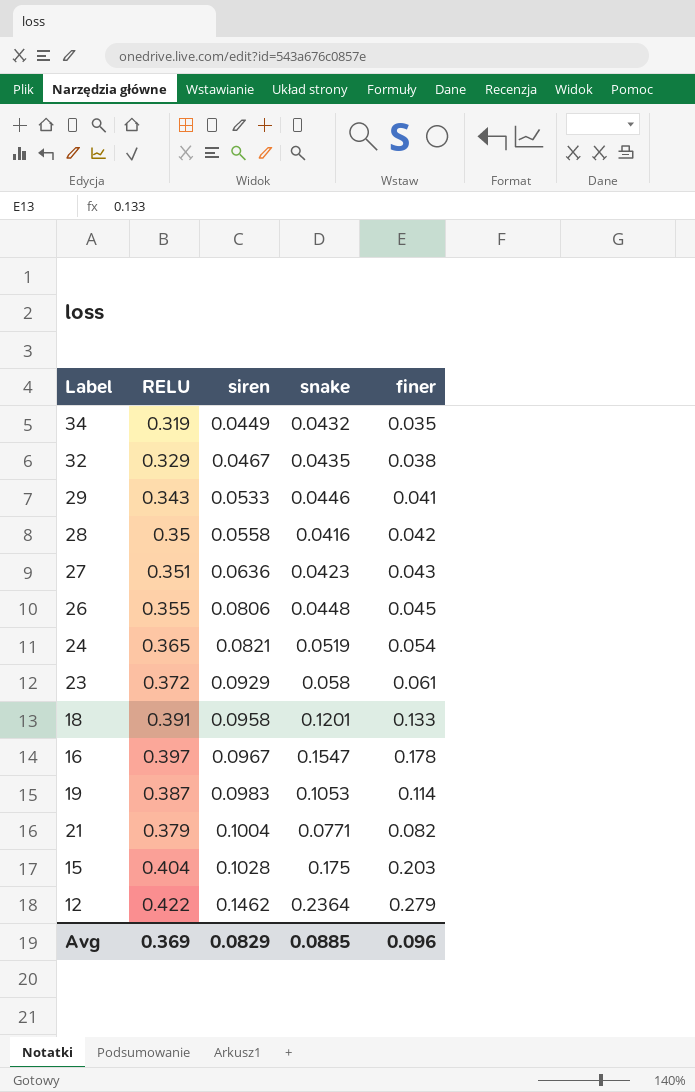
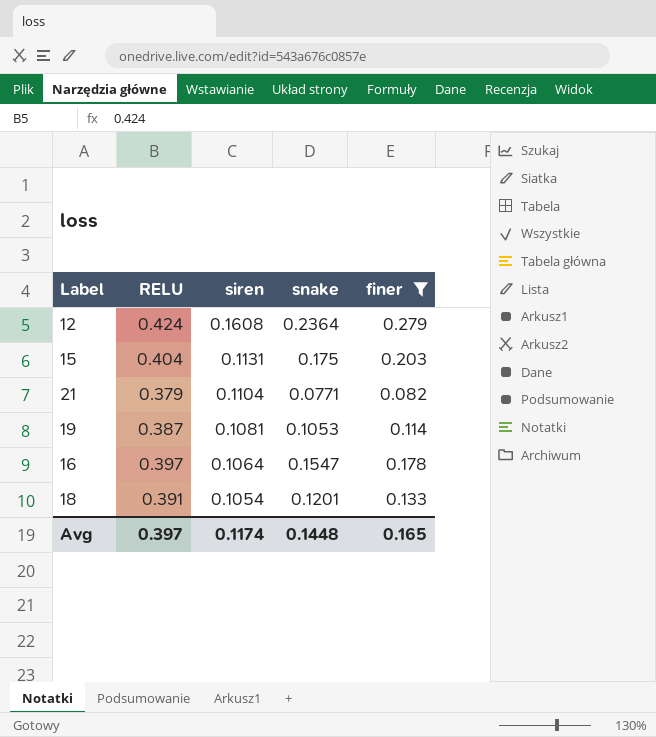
filter: none -> finer >= 0.082
row order: siren ascending -> siren descending
12 | RELU: 0.422 -> 0.424
12 | siren: 0.1462 -> 0.1608
15 | siren: 0.1028 -> 0.1131
21 | siren: 0.1004 -> 0.1104
19 | siren: 0.0983 -> 0.1081
16 | siren: 0.0967 -> 0.1064
18 | siren: 0.0958 -> 0.1054
Avg | RELU: 0.369 -> 0.397
Avg | siren: 0.0829 -> 0.1174
Avg | snake: 0.0885 -> 0.1448
Avg | finer: 0.096 -> 0.165

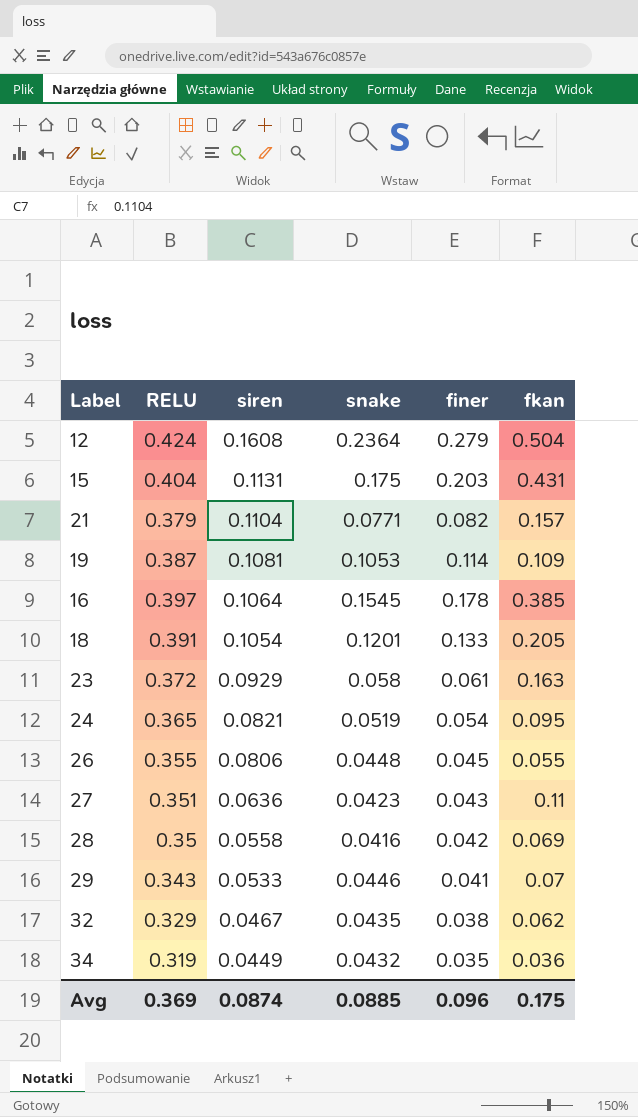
filter: finer >= 0.082 -> none
column fkan | position: none -> 6
16 | snake: 0.1547 -> 0.1545
Avg | RELU: 0.397 -> 0.369
Avg | siren: 0.1174 -> 0.0874
Avg | snake: 0.1448 -> 0.0885
Avg | finer: 0.165 -> 0.096

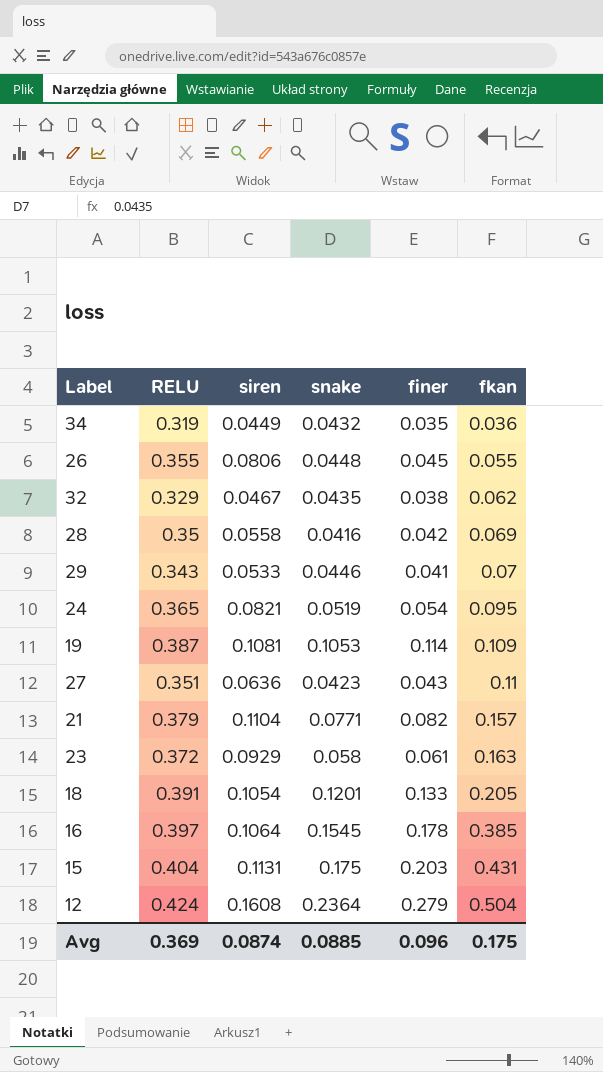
row order: siren descending -> fkan ascending

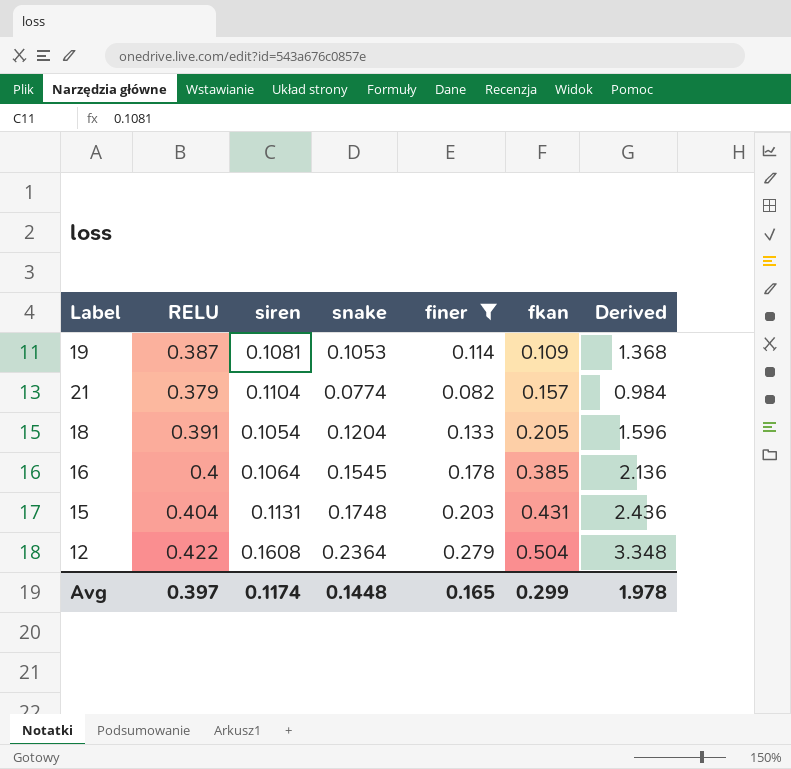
filter: none -> finer >= 0.082
column Derived | formula: none -> [finer] * 12
21 | snake: 0.0771 -> 0.0774
18 | snake: 0.1201 -> 0.1204
16 | RELU: 0.397 -> 0.4
15 | snake: 0.175 -> 0.1748
12 | RELU: 0.424 -> 0.422
Avg | RELU: 0.369 -> 0.397
Avg | siren: 0.0874 -> 0.1174
Avg | snake: 0.0885 -> 0.1448
Avg | finer: 0.096 -> 0.165
Avg | fkan: 0.175 -> 0.299

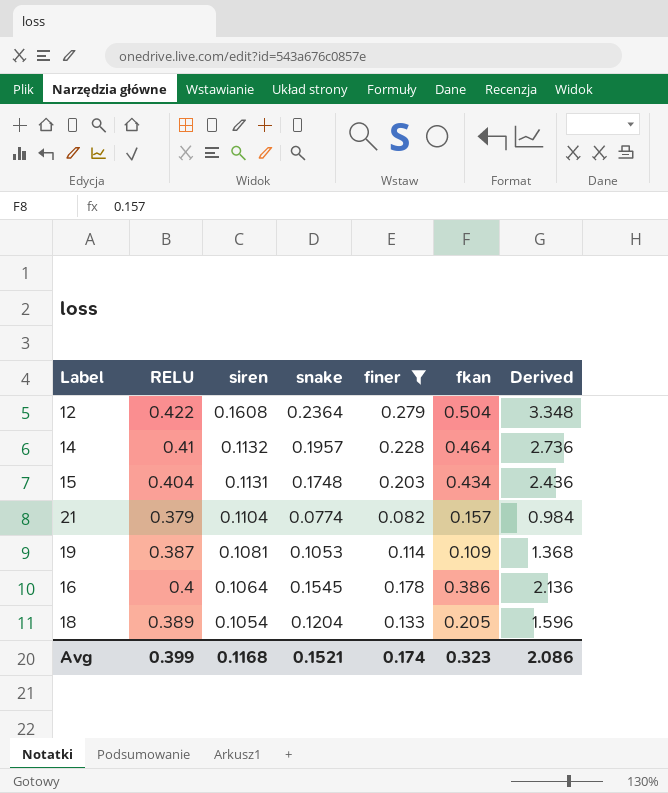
row order: fkan ascending -> siren descending
row 14: none -> 0.41 | 0.1132 | 0.1957 | 0.228 | 0.464 | 2.736
15 | fkan: 0.431 -> 0.434
16 | fkan: 0.385 -> 0.386
18 | RELU: 0.391 -> 0.389
Avg | RELU: 0.397 -> 0.399
Avg | siren: 0.1174 -> 0.1168
Avg | snake: 0.1448 -> 0.1521
Avg | finer: 0.165 -> 0.174
Avg | fkan: 0.299 -> 0.323
Avg | Derived: 1.978 -> 2.086

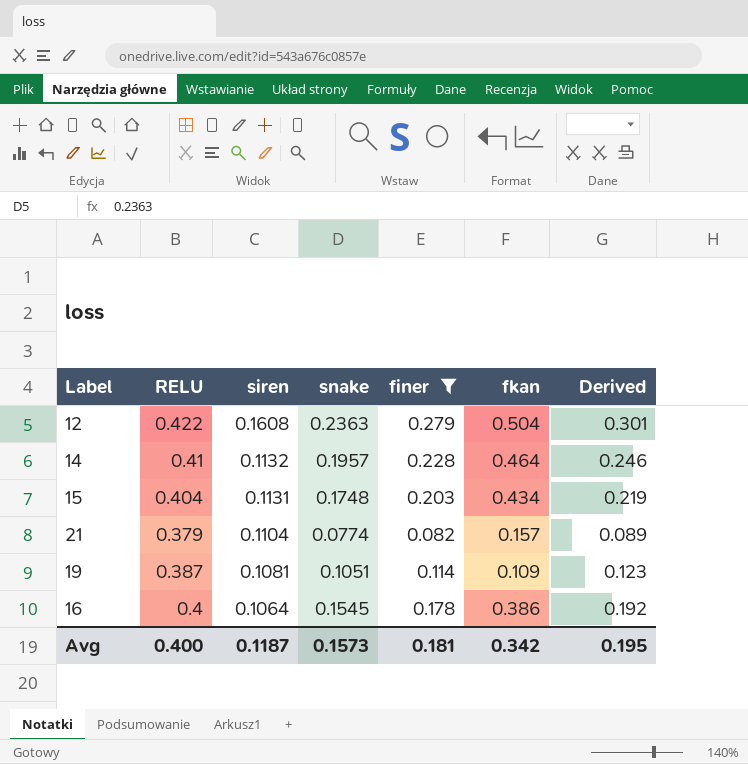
column Derived | formula: [finer] * 12 -> [finer] * 1.08
row 18: 0.389 | 0.1054 | 0.1204 | 0.133 | 0.205 | 1.596 -> none
12 | snake: 0.2364 -> 0.2363
19 | snake: 0.1053 -> 0.1051
Avg | RELU: 0.399 -> 0.400
Avg | siren: 0.1168 -> 0.1187
Avg | snake: 0.1521 -> 0.1573
Avg | finer: 0.174 -> 0.181
Avg | fkan: 0.323 -> 0.342
Avg | Derived: 2.086 -> 0.195

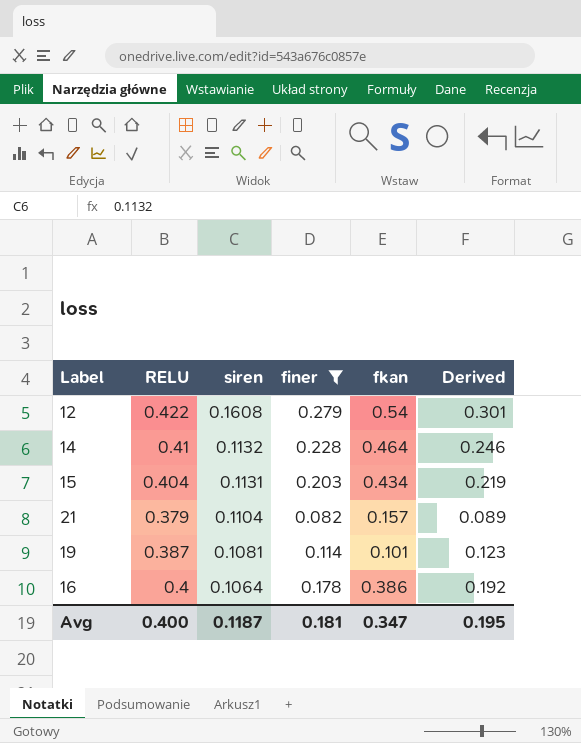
column snake | position: 4 -> none
12 | fkan: 0.504 -> 0.54
19 | fkan: 0.109 -> 0.101
Avg | fkan: 0.342 -> 0.347

